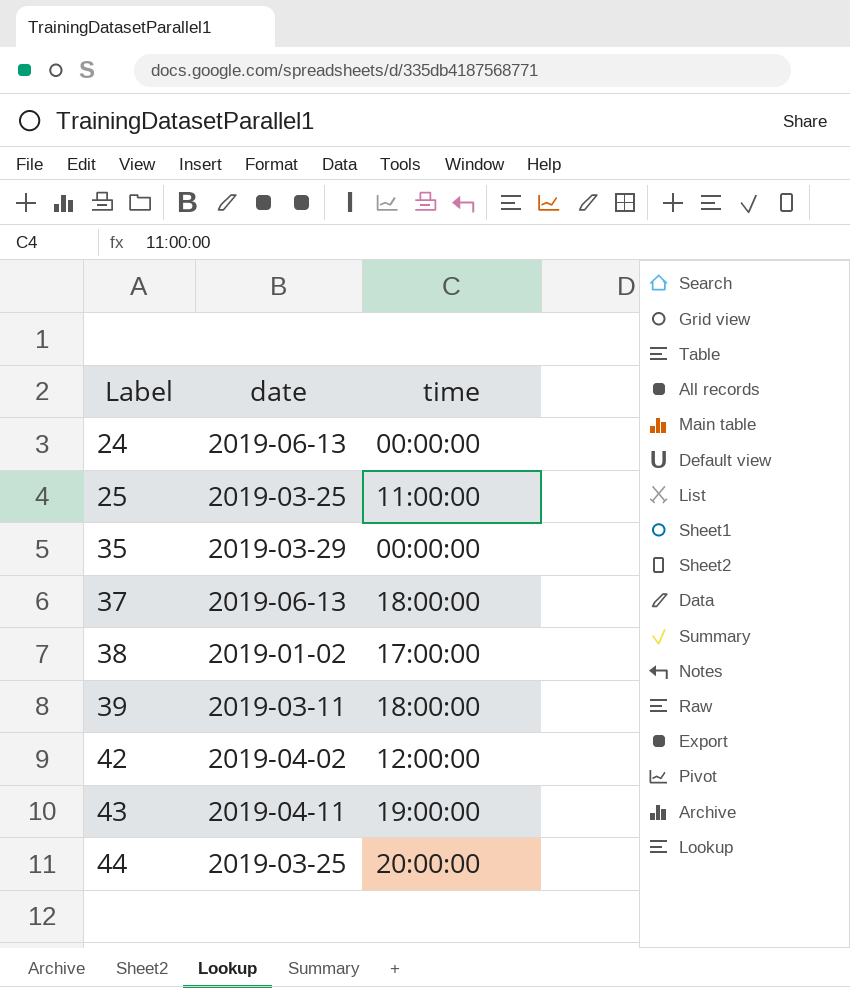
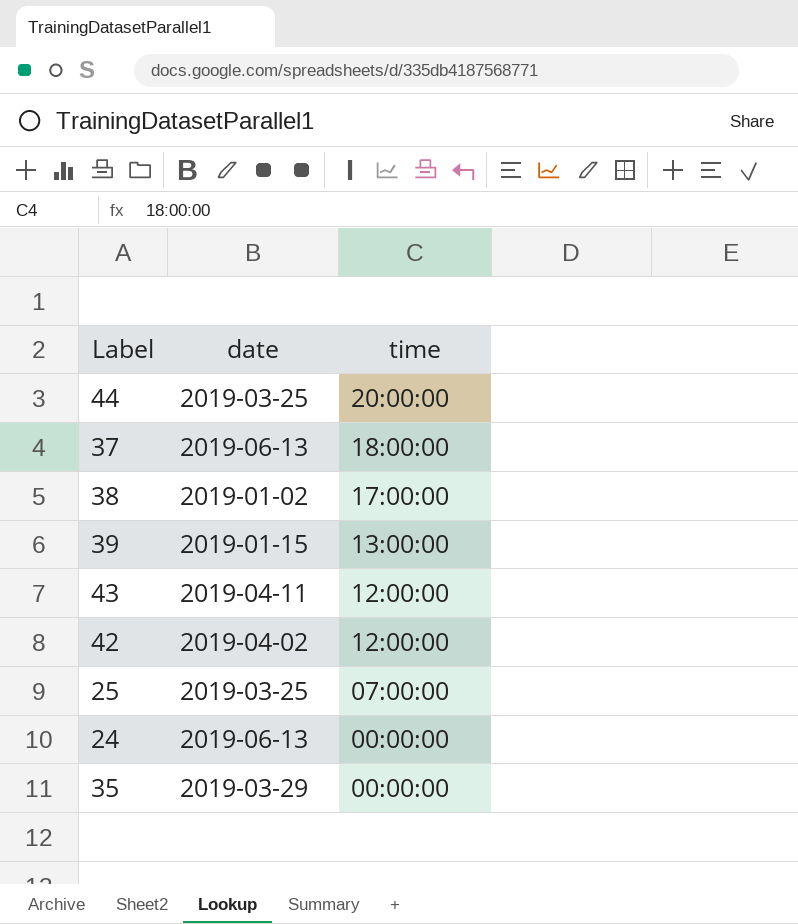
row order: Label ascending -> time descending
39 | date: 2019-03-11 -> 2019-01-15
39 | time: 18:00:00 -> 13:00:00
43 | time: 19:00:00 -> 12:00:00
25 | time: 11:00:00 -> 07:00:00

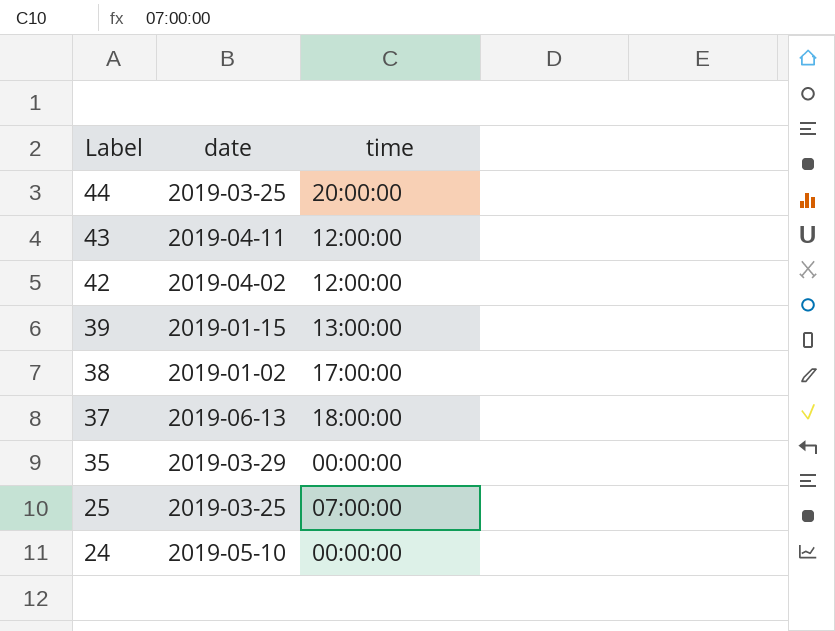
row order: time descending -> Label descending
24 | date: 2019-06-13 -> 2019-05-10

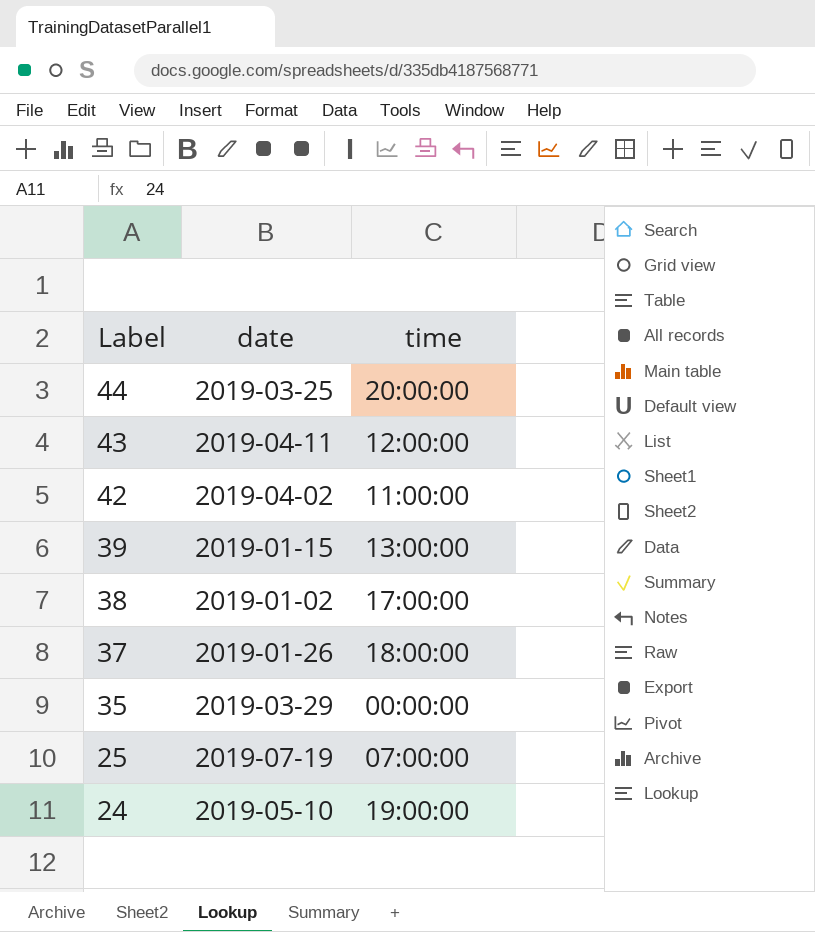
42 | time: 12:00:00 -> 11:00:00
37 | date: 2019-06-13 -> 2019-01-26
25 | date: 2019-03-25 -> 2019-07-19
24 | time: 00:00:00 -> 19:00:00

